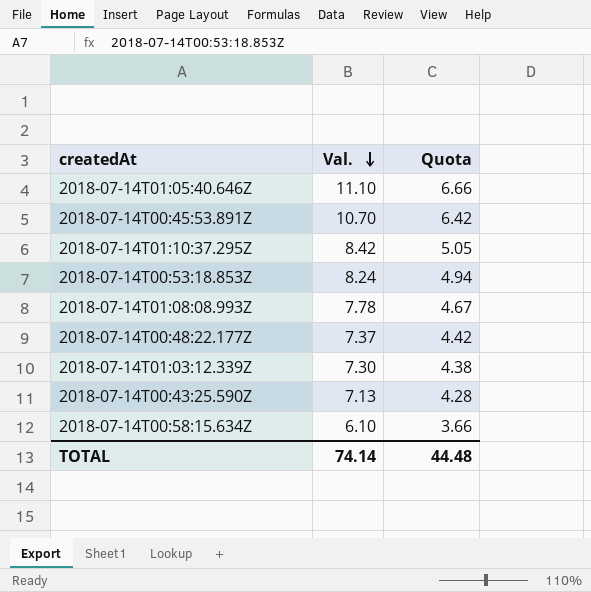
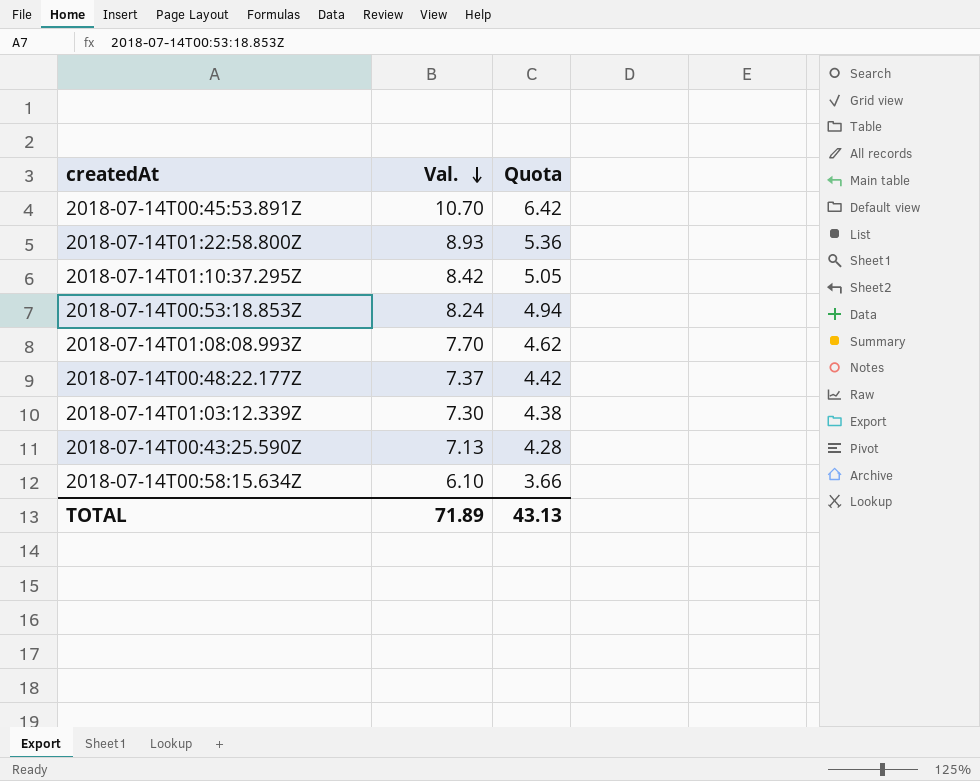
row 2018-07-14T01:05:40.646Z: 11.10 | 6.66 -> none
row 2018-07-14T01:22:58.800Z: none -> 8.93 | 5.36
2018-07-14T01:08:08.993Z | Val.: 7.78 -> 7.70
2018-07-14T01:08:08.993Z | Quota: 4.67 -> 4.62
TOTAL | Val.: 74.14 -> 71.89
TOTAL | Quota: 44.48 -> 43.13

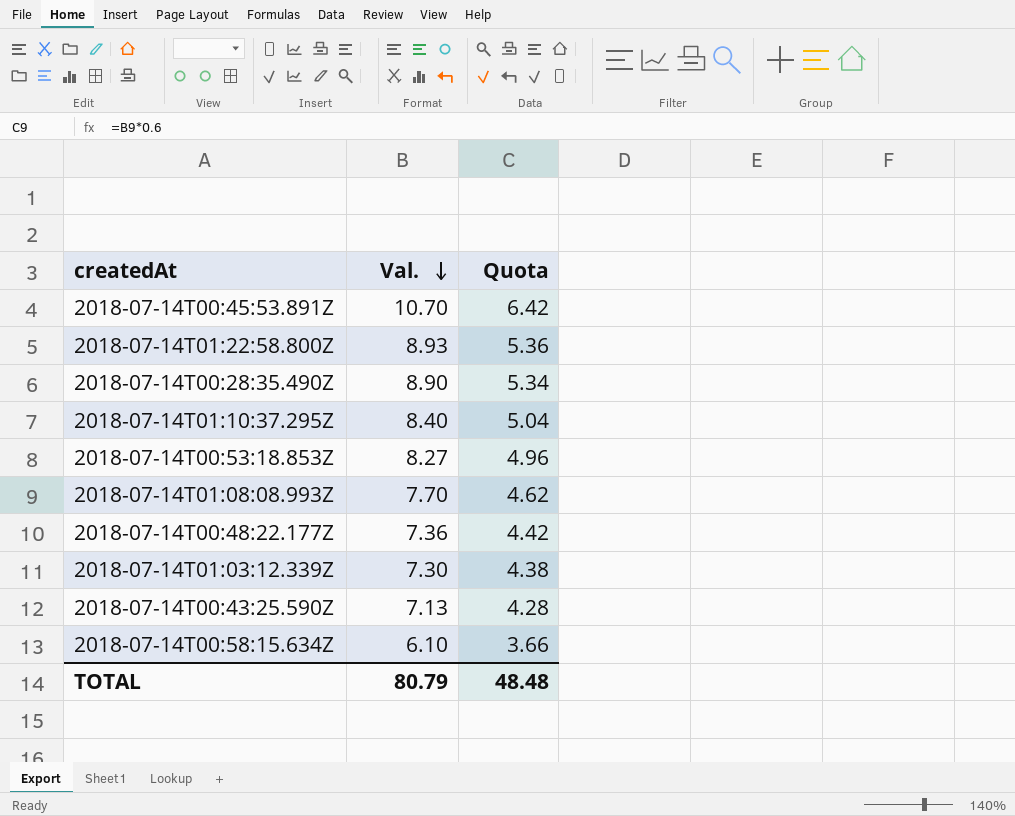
row 2018-07-14T00:28:35.490Z: none -> 8.90 | 5.34
2018-07-14T01:10:37.295Z | Val.: 8.42 -> 8.40
2018-07-14T01:10:37.295Z | Quota: 5.05 -> 5.04
2018-07-14T00:53:18.853Z | Val.: 8.24 -> 8.27
2018-07-14T00:53:18.853Z | Quota: 4.94 -> 4.96
2018-07-14T00:48:22.177Z | Val.: 7.37 -> 7.36
TOTAL | Val.: 71.89 -> 80.79
TOTAL | Quota: 43.13 -> 48.48

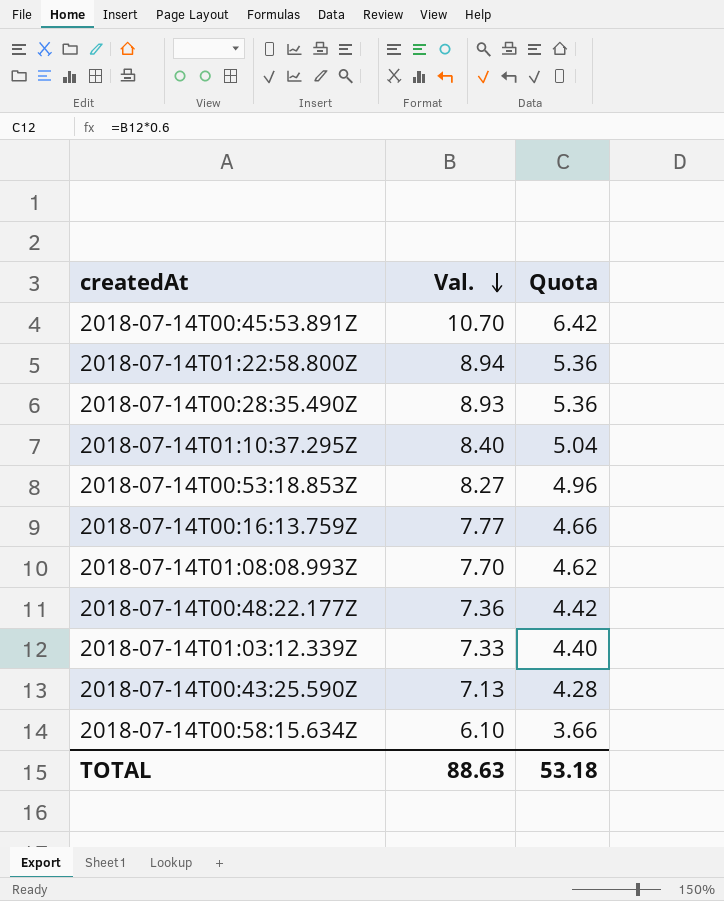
2018-07-14T01:22:58.800Z | Val.: 8.93 -> 8.94
2018-07-14T00:28:35.490Z | Val.: 8.90 -> 8.93
2018-07-14T00:28:35.490Z | Quota: 5.34 -> 5.36
row 2018-07-14T00:16:13.759Z: none -> 7.77 | 4.66
2018-07-14T01:03:12.339Z | Val.: 7.30 -> 7.33
2018-07-14T01:03:12.339Z | Quota: 4.38 -> 4.40
TOTAL | Val.: 80.79 -> 88.63
TOTAL | Quota: 48.48 -> 53.18

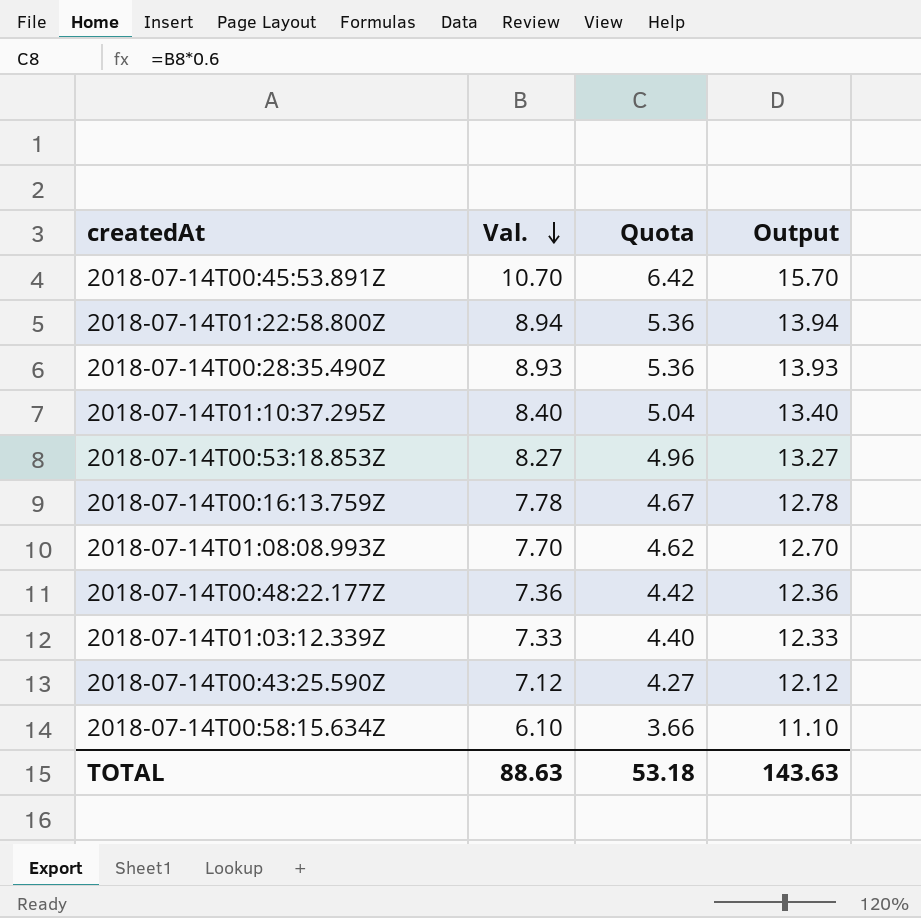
column Output | formula: none -> [Val.] + 5
2018-07-14T00:16:13.759Z | Val.: 7.77 -> 7.78
2018-07-14T00:16:13.759Z | Quota: 4.66 -> 4.67
2018-07-14T00:43:25.590Z | Val.: 7.13 -> 7.12
2018-07-14T00:43:25.590Z | Quota: 4.28 -> 4.27

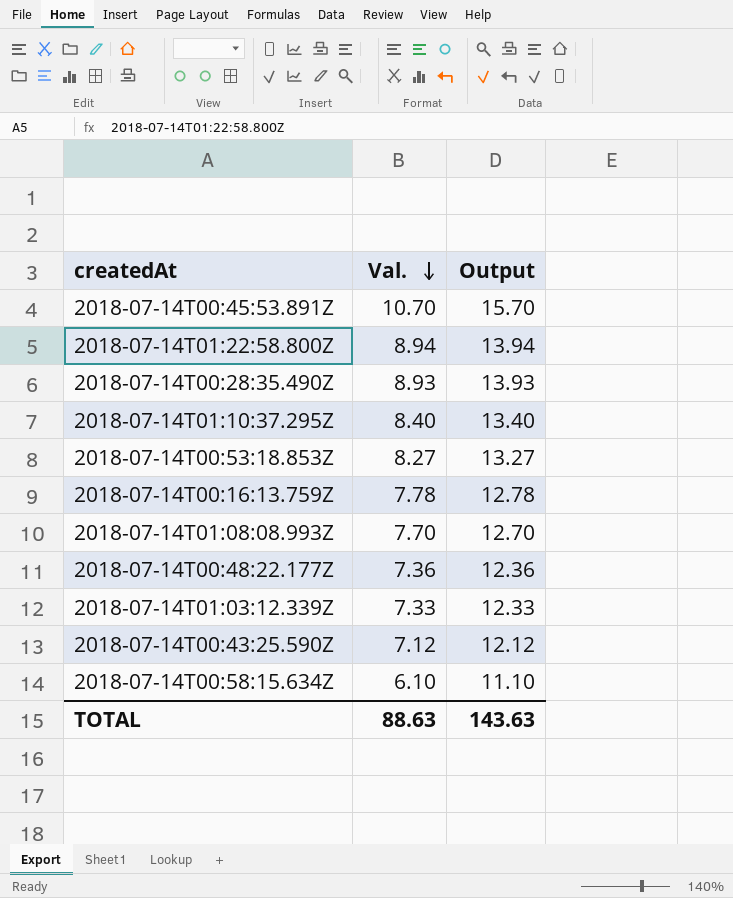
column Quota | formula: [Val.] * 0.6 -> none

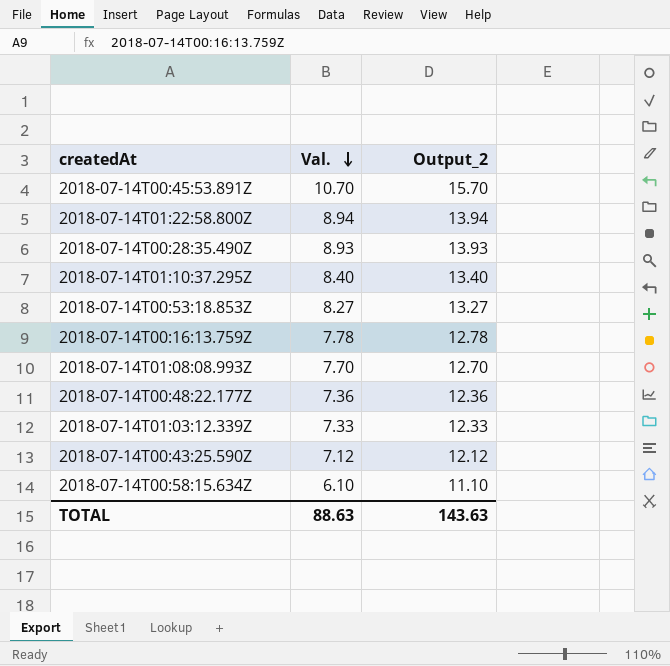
column name: Output -> Output_2

